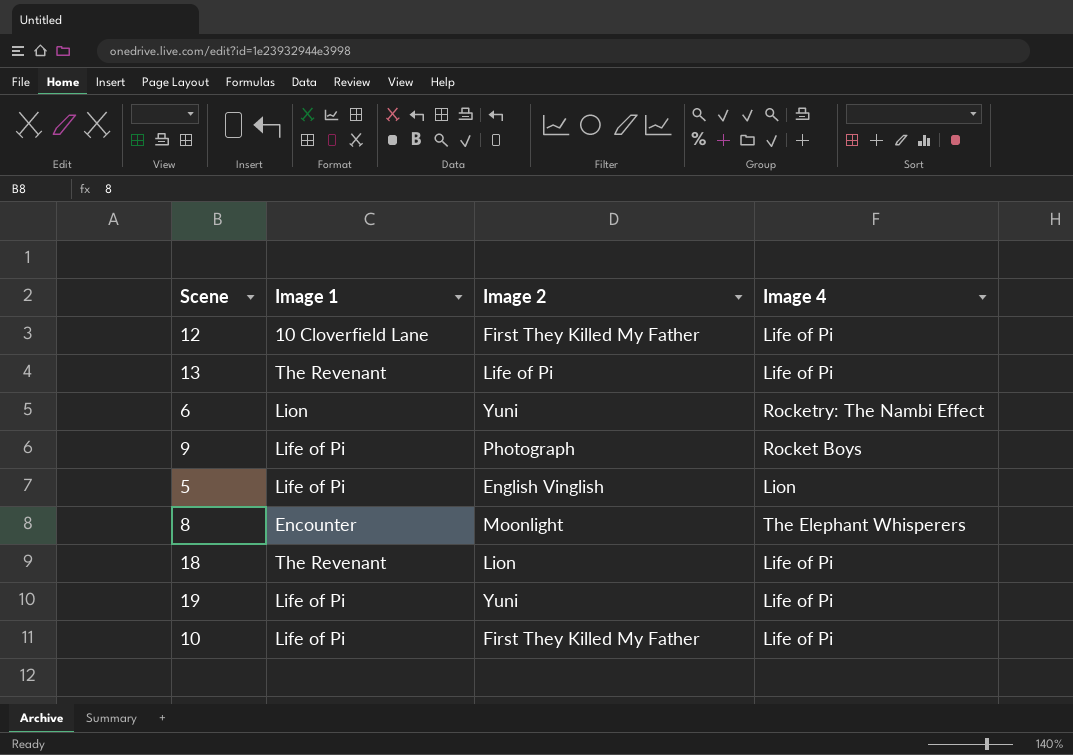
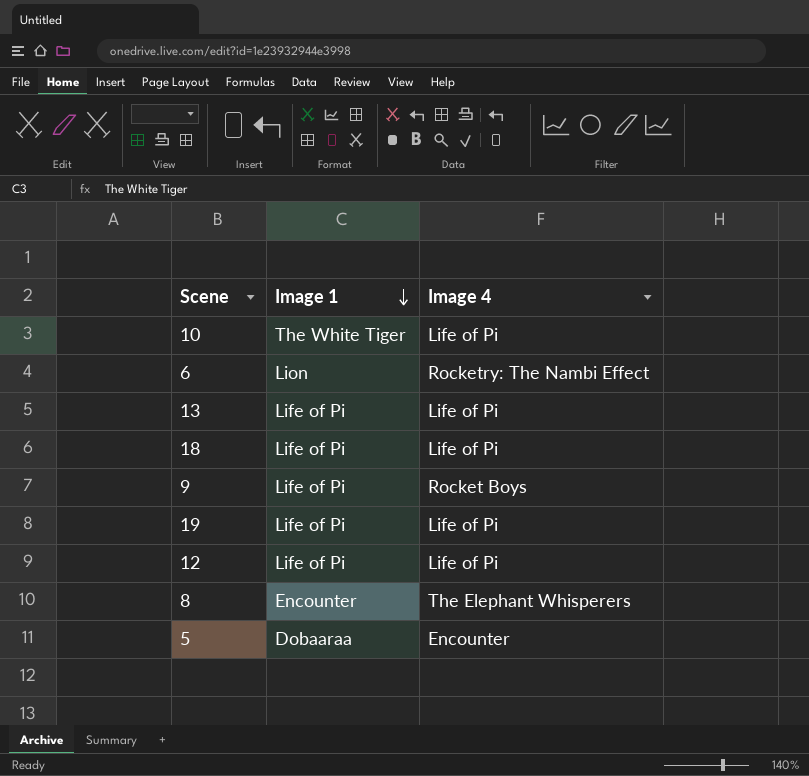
row order: none -> Image 1 descending
column Image 2 | position: 3 -> none
10 | Image 1: Life of Pi -> The White Tiger
13 | Image 1: The Revenant -> Life of Pi
18 | Image 1: The Revenant -> Life of Pi
12 | Image 1: 10 Cloverfield Lane -> Life of Pi
5 | Image 1: Life of Pi -> Dobaaraa
5 | Image 4: Lion -> Encounter

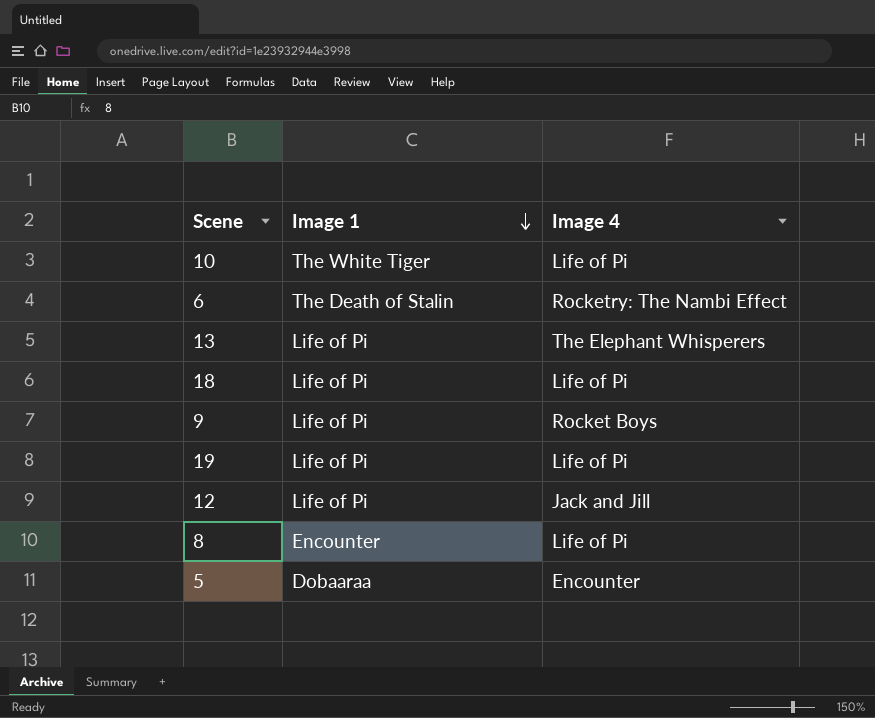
6 | Image 1: Lion -> The Death of Stalin
13 | Image 4: Life of Pi -> The Elephant Whisperers
12 | Image 4: Life of Pi -> Jack and Jill
8 | Image 4: The Elephant Whisperers -> Life of Pi

